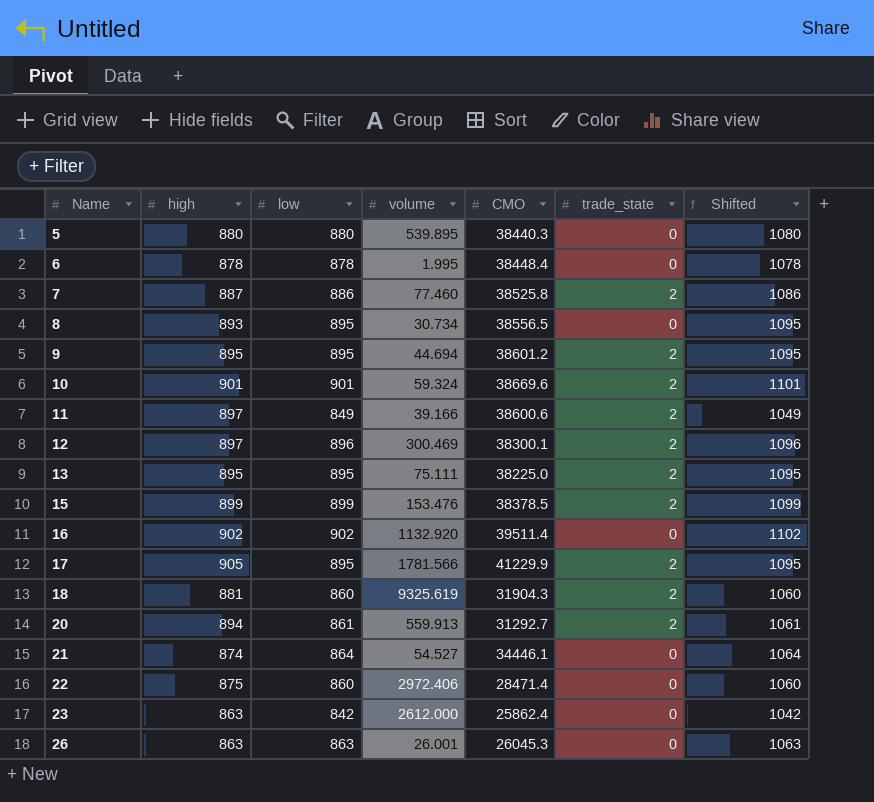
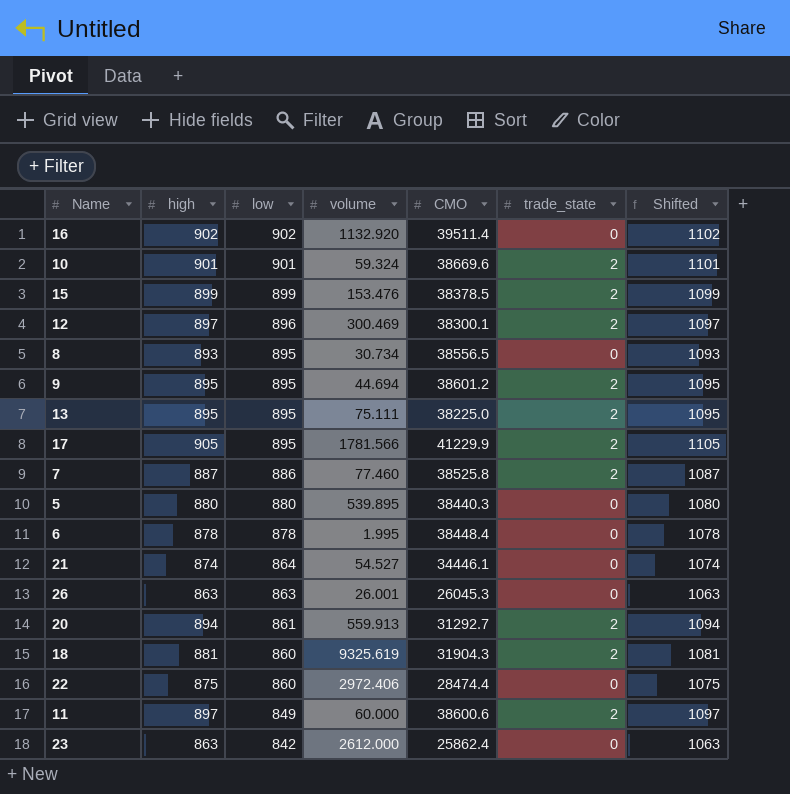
row order: Name ascending -> low descending
column Shifted | formula: [low] + 200 -> [high] + 200
22 | CMO: 28471.4 -> 28474.4
11 | volume: 39.166 -> 60.000

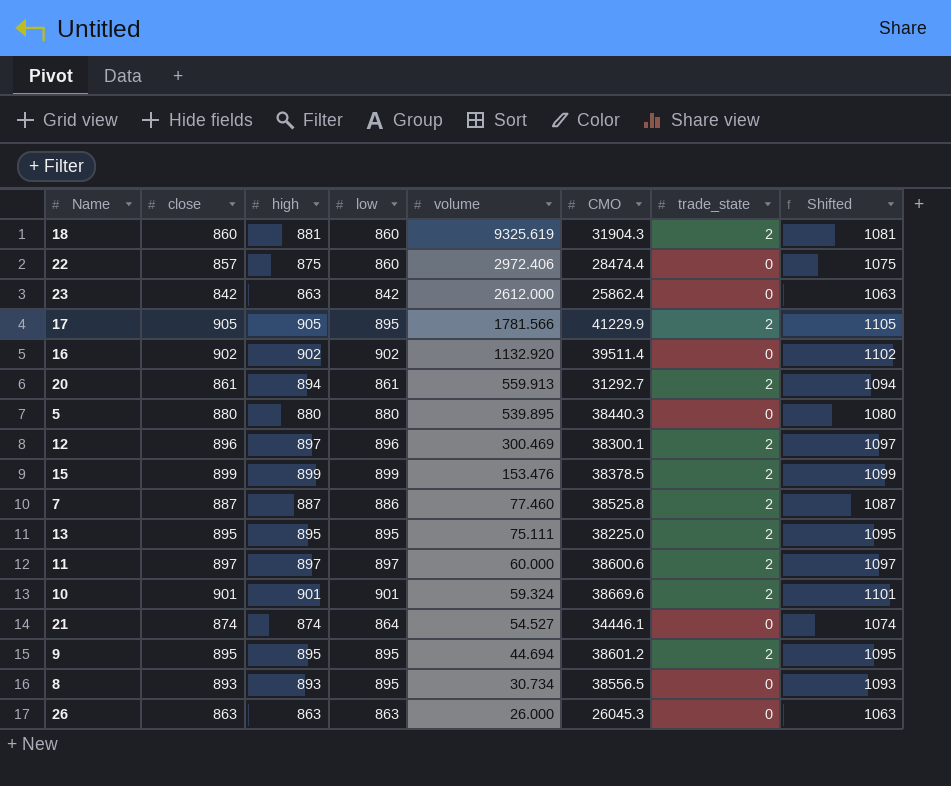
row order: low descending -> volume descending
column close | position: none -> 2
row 6: 878 | 878 | 1.995 | 38448.4 | 0 | 1078 -> none
11 | low: 849 -> 897
26 | volume: 26.001 -> 26.000

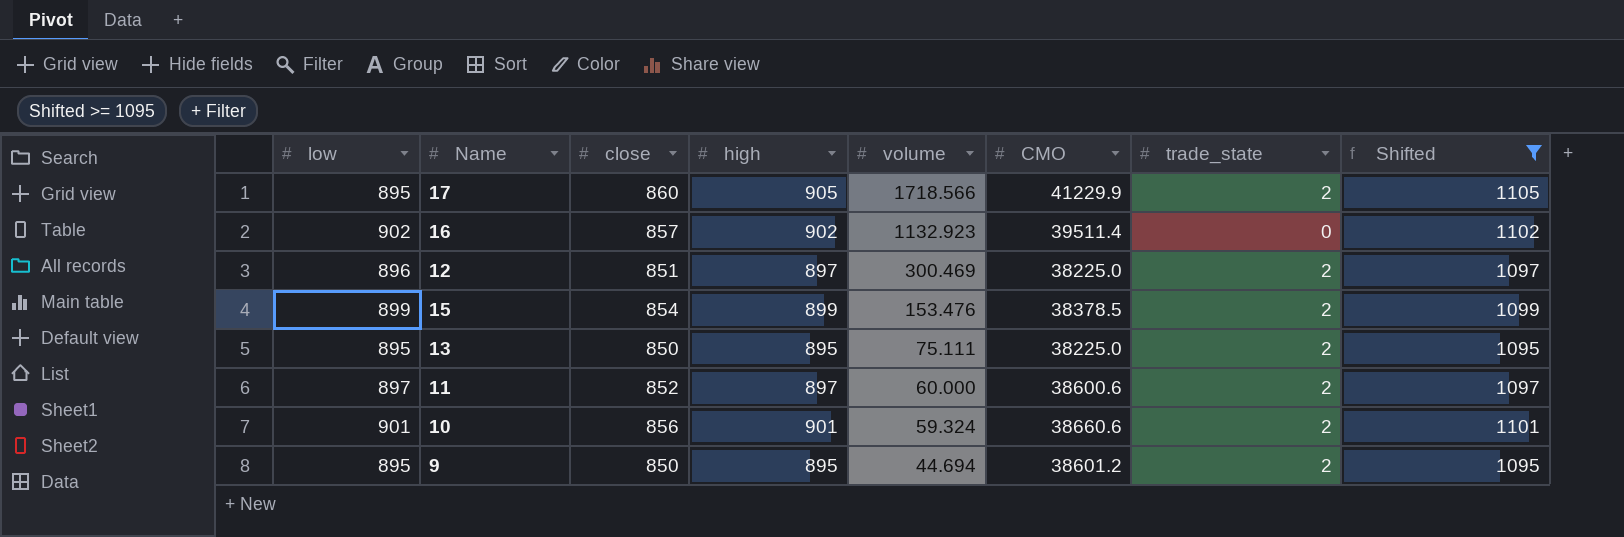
filter: none -> Shifted >= 1095
column low | position: 4 -> 1
17 | close: 905 -> 860
17 | volume: 1781.566 -> 1718.566
16 | close: 902 -> 857
16 | volume: 1132.920 -> 1132.923
12 | close: 896 -> 851
12 | CMO: 38300.1 -> 38225.0
15 | close: 899 -> 854
13 | close: 895 -> 850
11 | close: 897 -> 852
10 | close: 901 -> 856
10 | CMO: 38669.6 -> 38660.6
9 | close: 895 -> 850

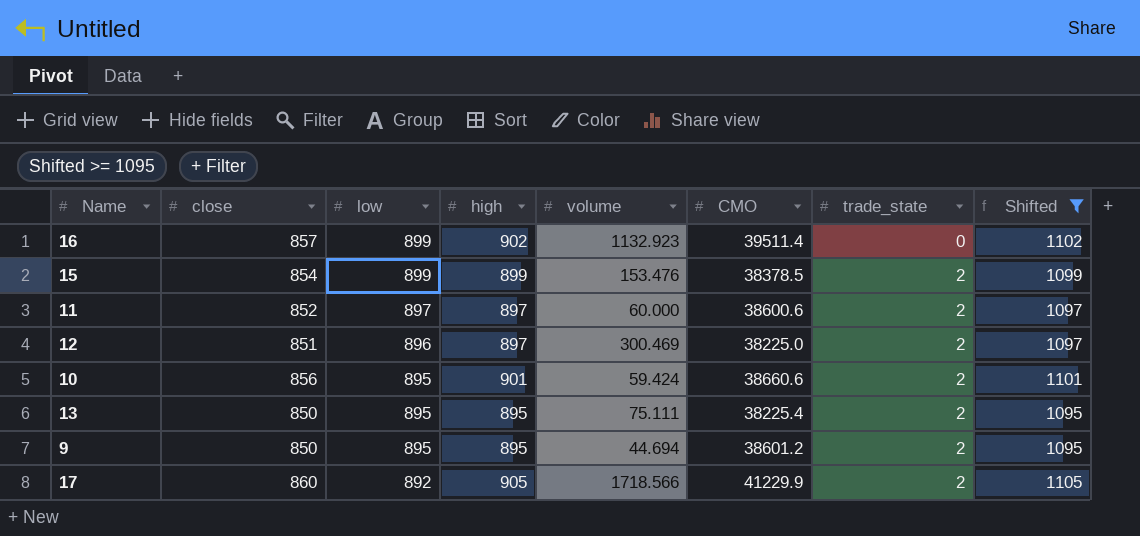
row order: volume descending -> low descending
column low | position: 1 -> 3
16 | low: 902 -> 899
10 | low: 901 -> 895
10 | volume: 59.324 -> 59.424
13 | CMO: 38225.0 -> 38225.4
17 | low: 895 -> 892

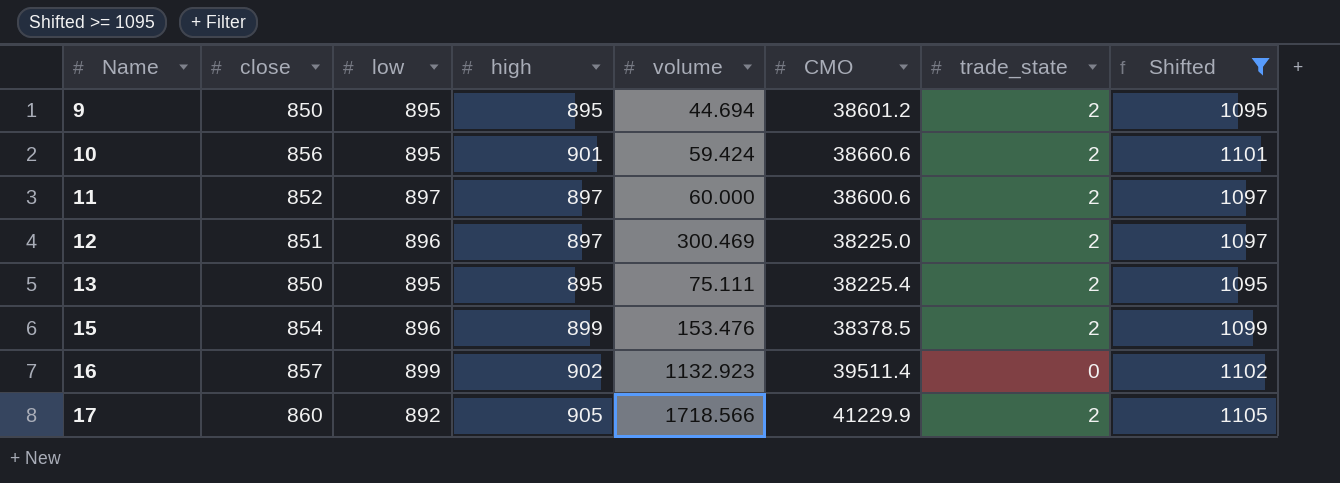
row order: low descending -> Name ascending
15 | low: 899 -> 896

